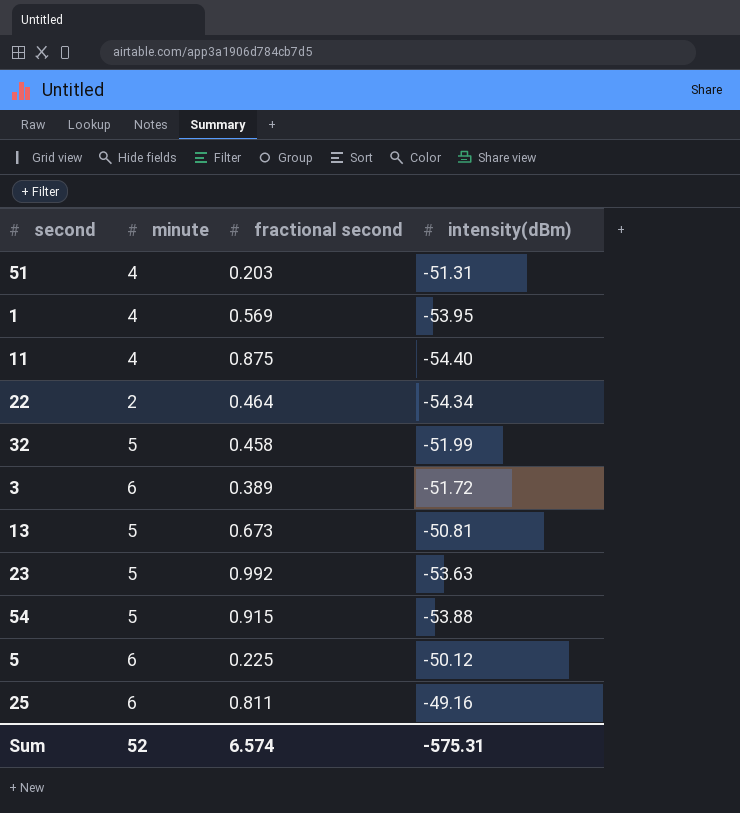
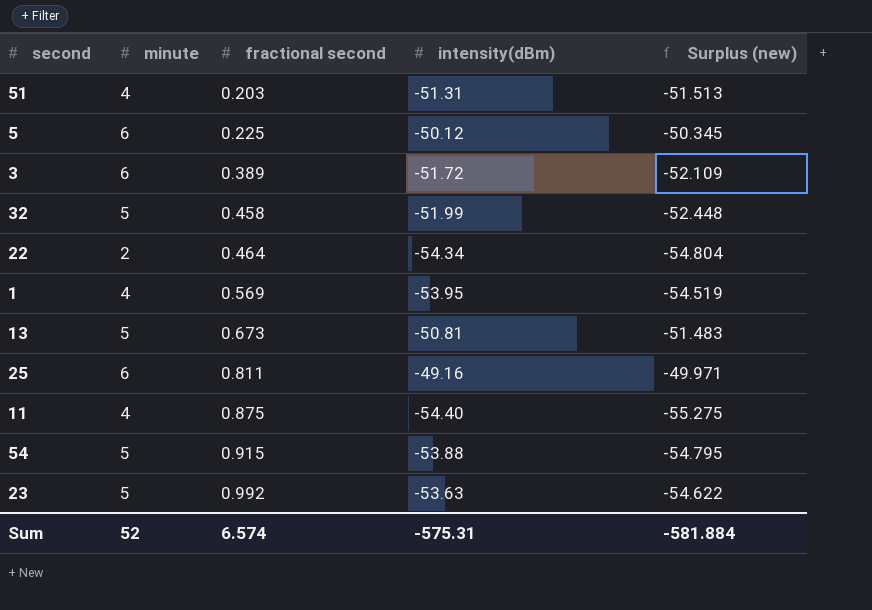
row order: none -> fractional second ascending
column Surplus (new) | formula: none -> [intensity(dBm)] - [fractional second]

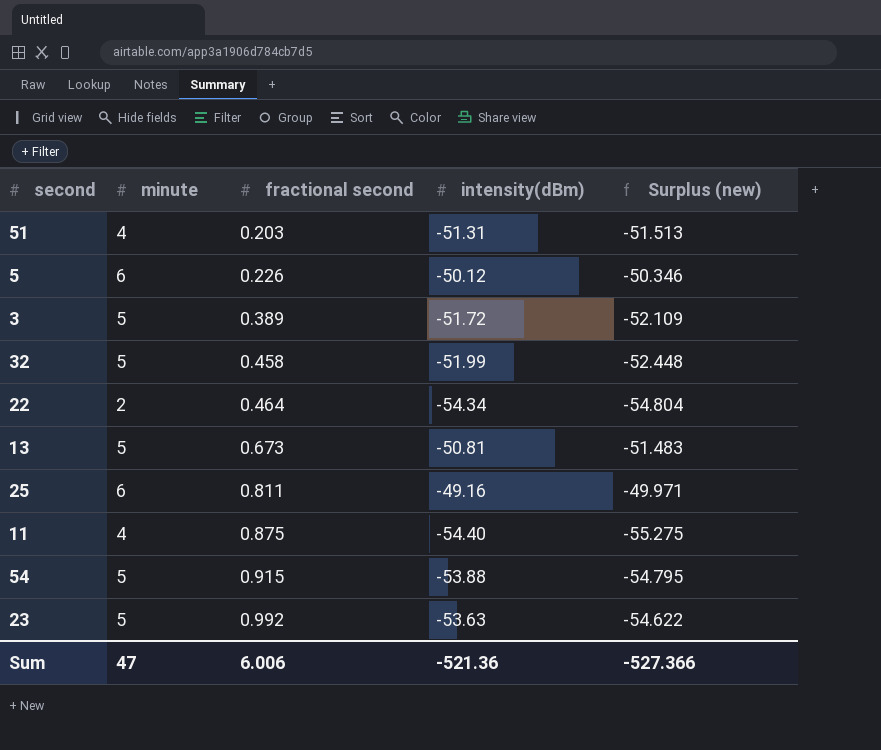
row 1: 4 | 0.569 | -53.95 | -54.519 -> none
5 | fractional second: 0.225 -> 0.226
5 | Surplus (new): -50.345 -> -50.346
3 | minute: 6 -> 5
Sum | minute: 52 -> 47
Sum | fractional second: 6.574 -> 6.006
Sum | intensity(dBm): -575.31 -> -521.36
Sum | Surplus (new): -581.884 -> -527.366

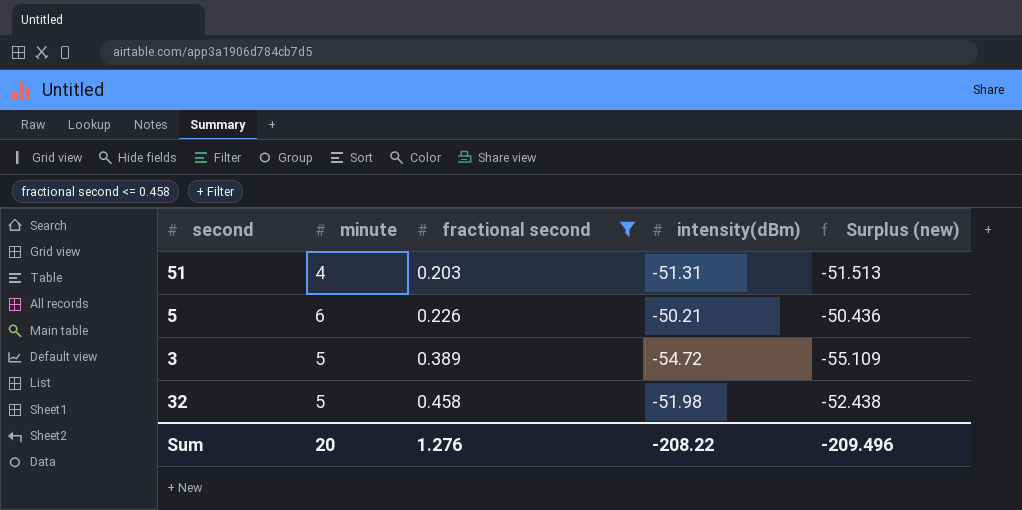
filter: none -> fractional second <= 0.458
5 | intensity(dBm): -50.12 -> -50.21
5 | Surplus (new): -50.346 -> -50.436
3 | intensity(dBm): -51.72 -> -54.72
3 | Surplus (new): -52.109 -> -55.109
32 | intensity(dBm): -51.99 -> -51.98
32 | Surplus (new): -52.448 -> -52.438
Sum | minute: 47 -> 20
Sum | fractional second: 6.006 -> 1.276
Sum | intensity(dBm): -521.36 -> -208.22
Sum | Surplus (new): -527.366 -> -209.496

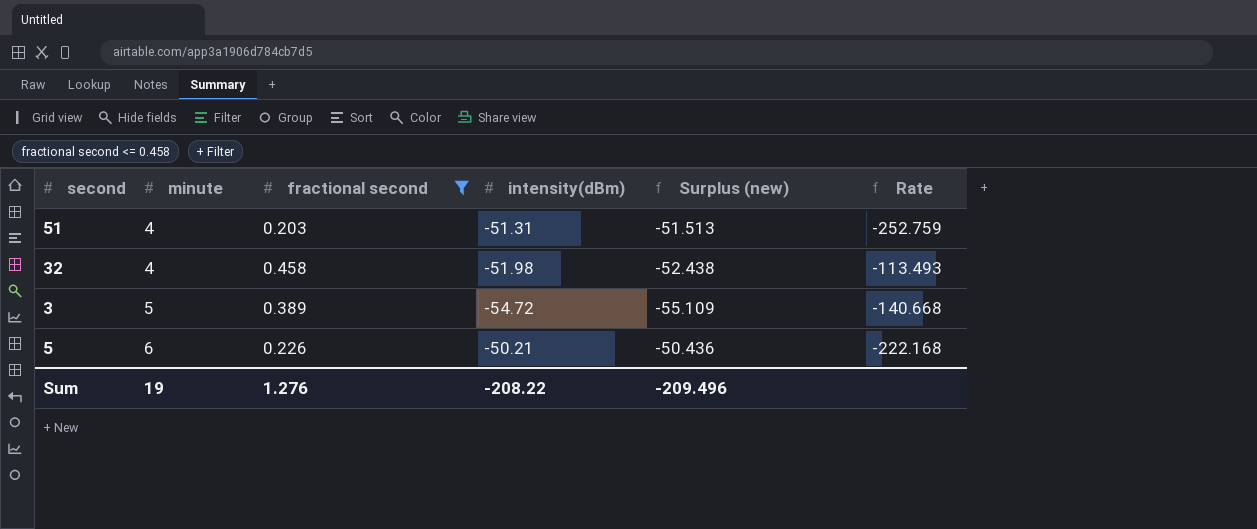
row order: fractional second ascending -> minute ascending
column Rate | formula: none -> [intensity(dBm)] / [fractional second]
32 | minute: 5 -> 4
Sum | minute: 20 -> 19

